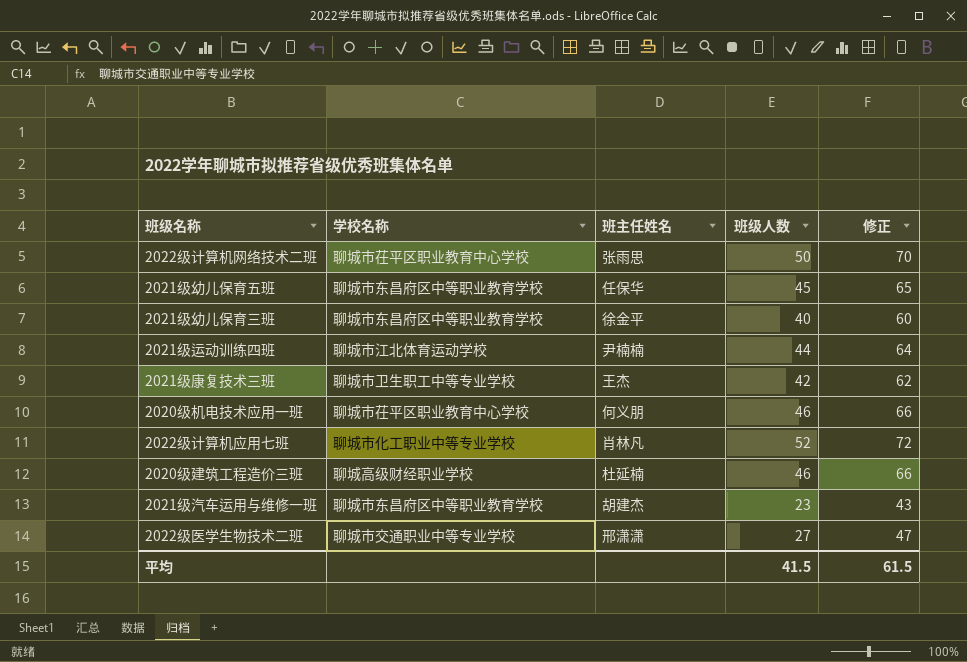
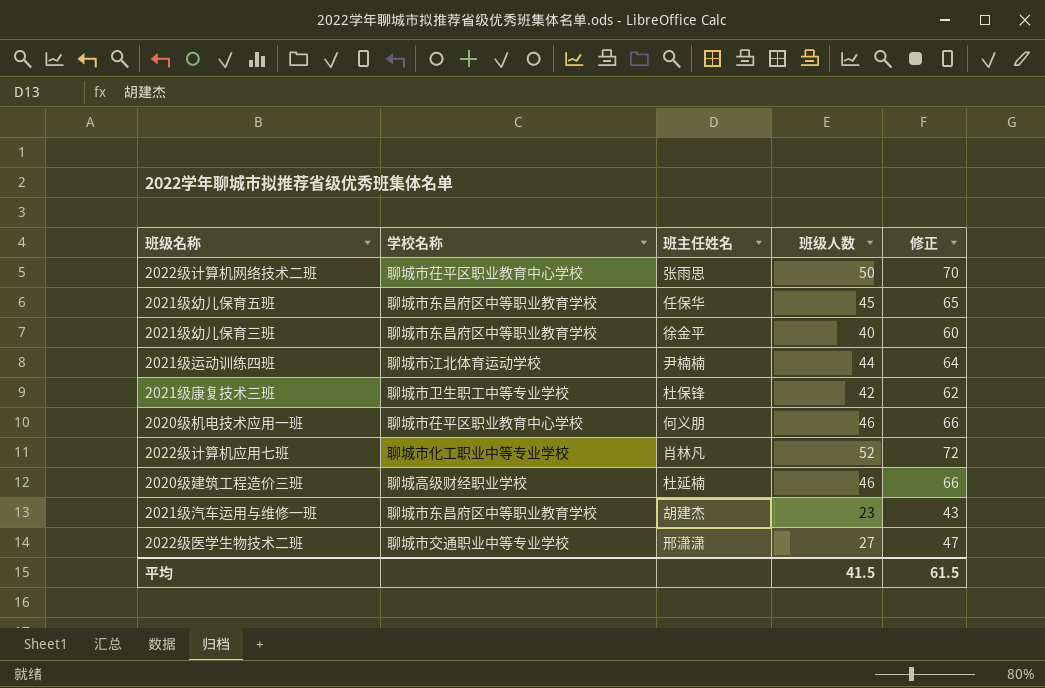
2021级康复技术三班 | 班主任姓名: 王杰 -> 杜保锋

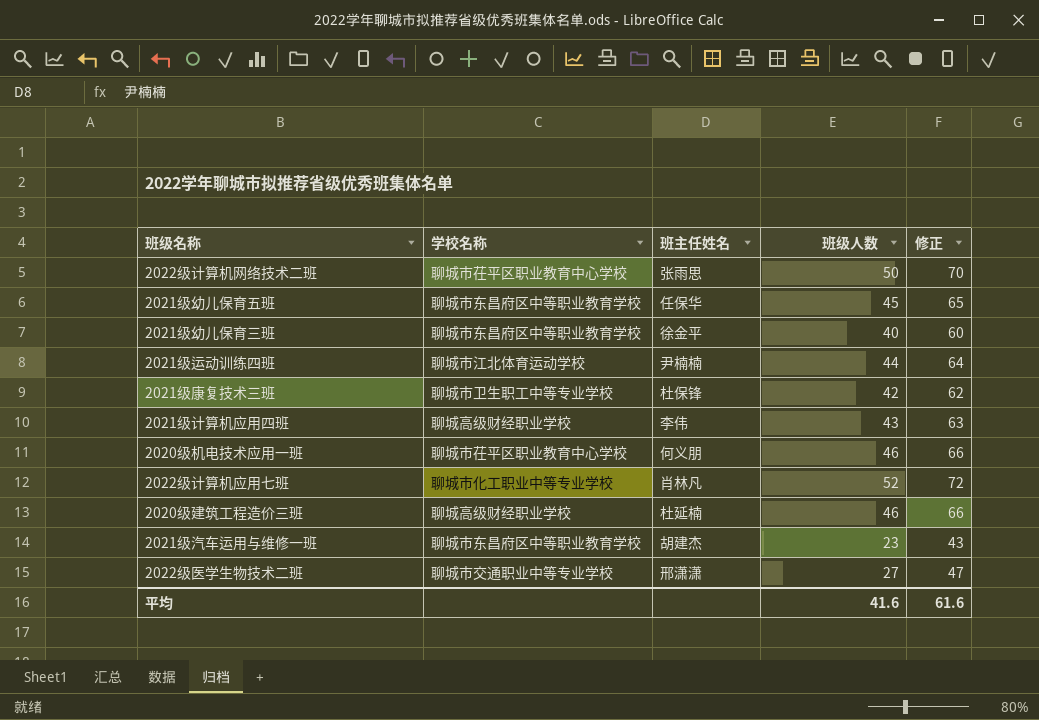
row 2021级计算机应用四班: none -> 聊城高级财经职业学校 | 李伟 | 43 | 63
平均 | 班级人数: 41.5 -> 41.6
平均 | 修正: 61.5 -> 61.6

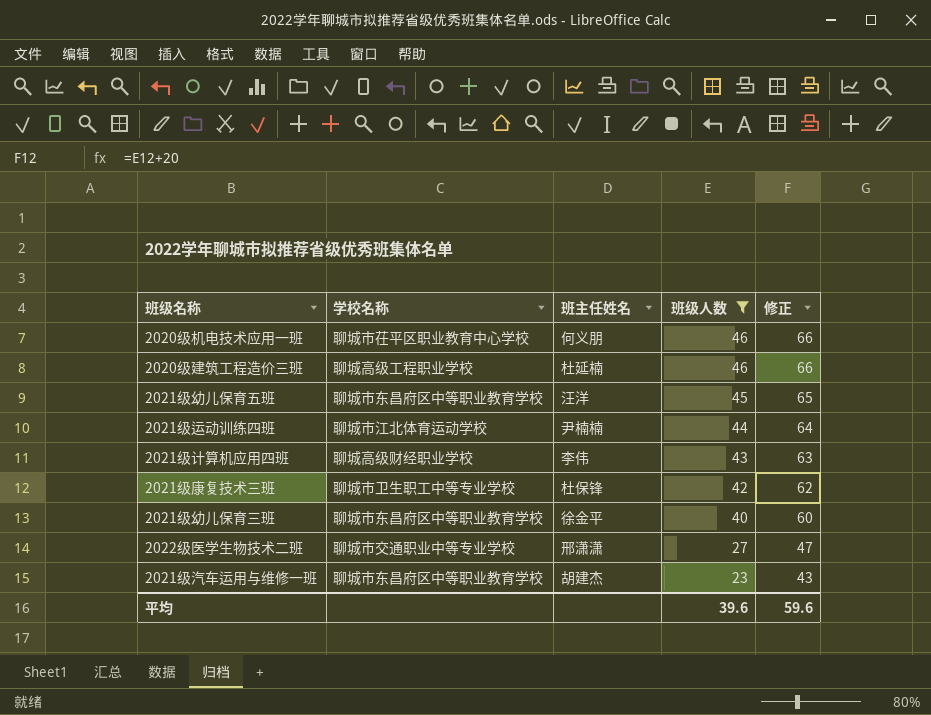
filter: none -> 班级人数 <= 46
row order: none -> 班级人数 descending
2020级建筑工程造价三班 | 学校名称: 聊城高级财经职业学校 -> 聊城高级工程职业学校
2021级幼儿保育五班 | 班主任姓名: 任保华 -> 汪洋
平均 | 班级人数: 41.6 -> 39.6
平均 | 修正: 61.6 -> 59.6

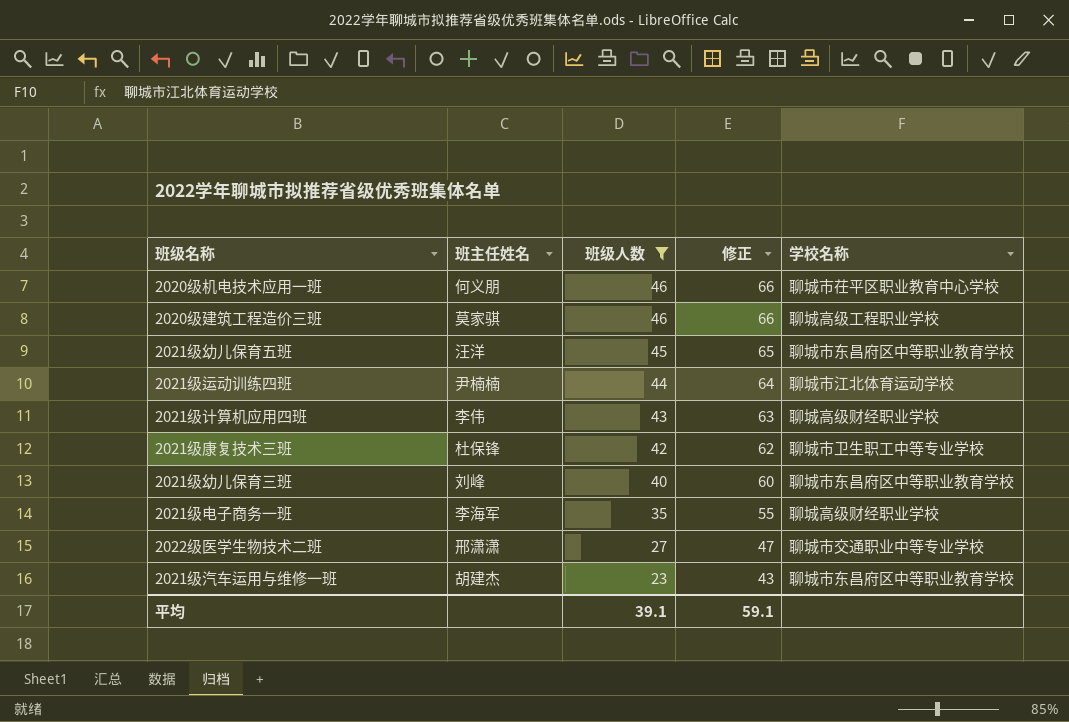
column 学校名称 | position: 2 -> 5
2020级建筑工程造价三班 | 班主任姓名: 杜延楠 -> 莫家骐
2021级幼儿保育三班 | 班主任姓名: 徐金平 -> 刘峰
row 2021级电子商务一班: none -> 李海军 | 35 | 55 | 聊城高级财经职业学校
平均 | 班级人数: 39.6 -> 39.1
平均 | 修正: 59.6 -> 59.1

